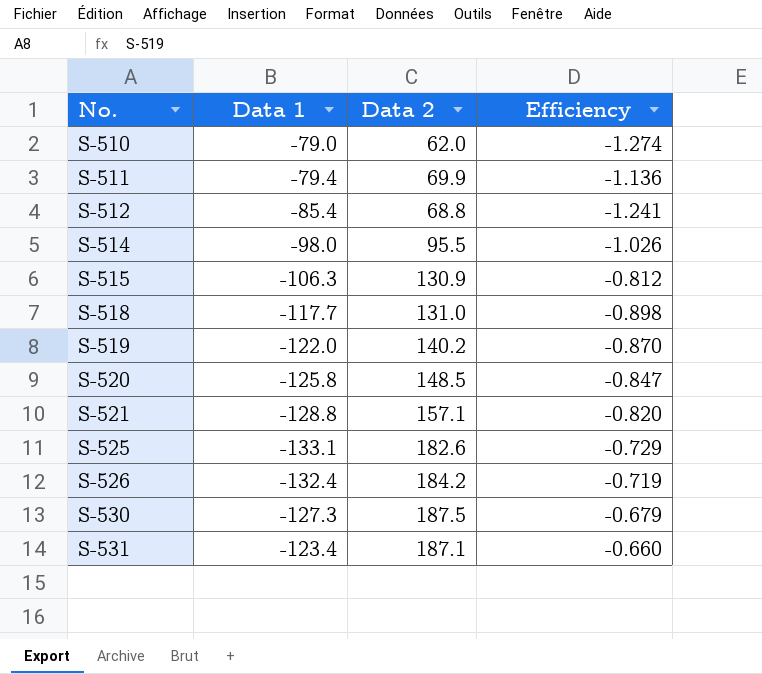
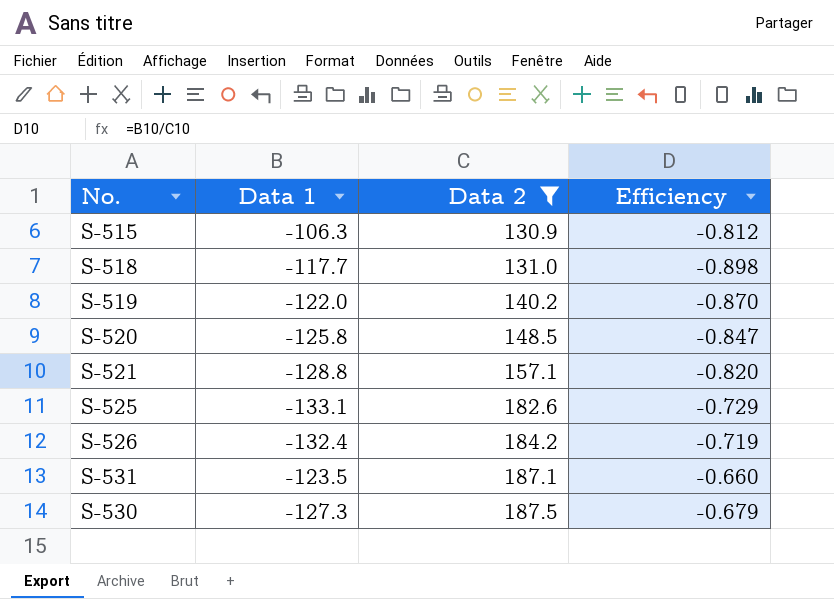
filter: none -> Data 2 >= 130.9
row order: No. ascending -> Data 2 ascending
S-531 | Data 1: -123.4 -> -123.5

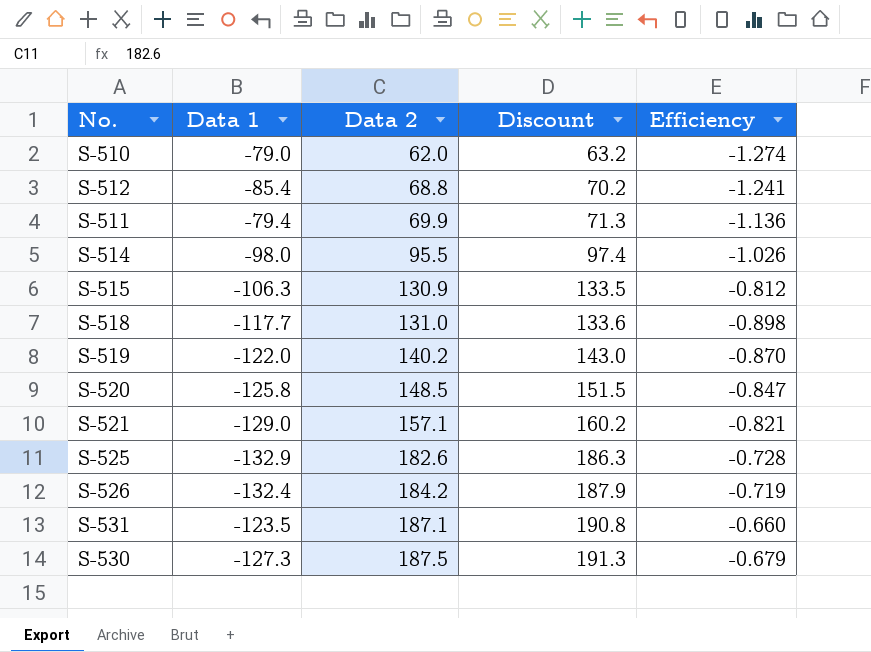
filter: Data 2 >= 130.9 -> none
column Discount | formula: none -> [Data 2] * 1.02
S-521 | Data 1: -128.8 -> -129.0
S-521 | Efficiency: -0.820 -> -0.821
S-525 | Data 1: -133.1 -> -132.9
S-525 | Efficiency: -0.729 -> -0.728

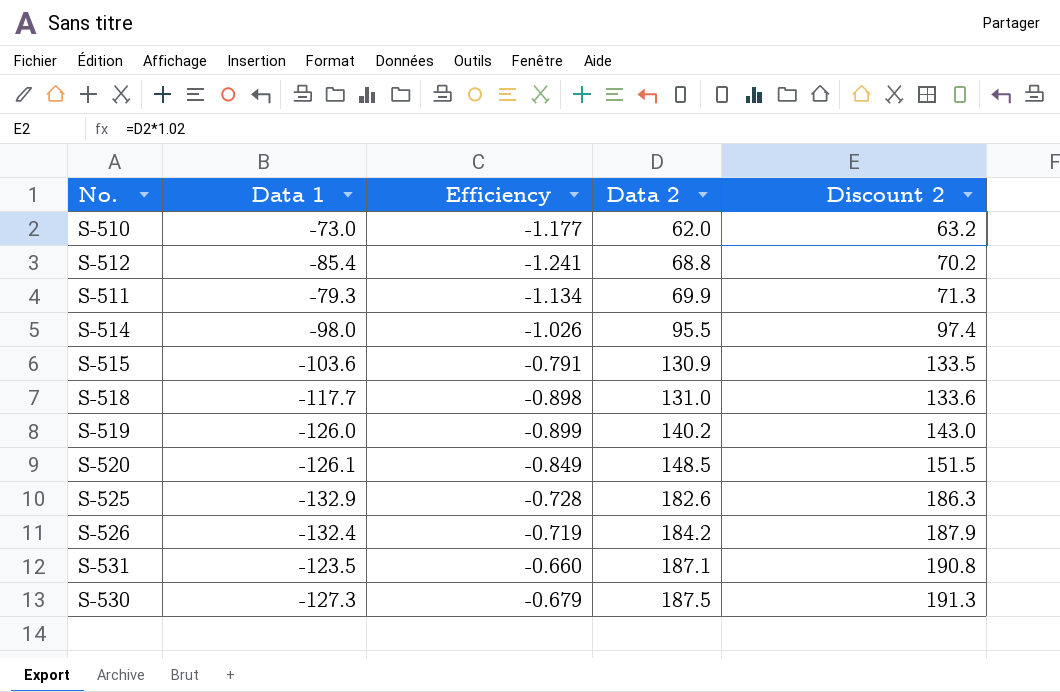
column Efficiency | position: 5 -> 3
column name: Discount -> Discount 2
row S-521: -129.0 | 157.1 | 160.2 | -0.821 -> none
S-510 | Data 1: -79.0 -> -73.0
S-510 | Efficiency: -1.274 -> -1.177
S-511 | Data 1: -79.4 -> -79.3
S-511 | Efficiency: -1.136 -> -1.134
S-515 | Data 1: -106.3 -> -103.6
S-515 | Efficiency: -0.812 -> -0.791
S-519 | Data 1: -122.0 -> -126.0
S-519 | Efficiency: -0.870 -> -0.899
S-520 | Data 1: -125.8 -> -126.1
S-520 | Efficiency: -0.847 -> -0.849

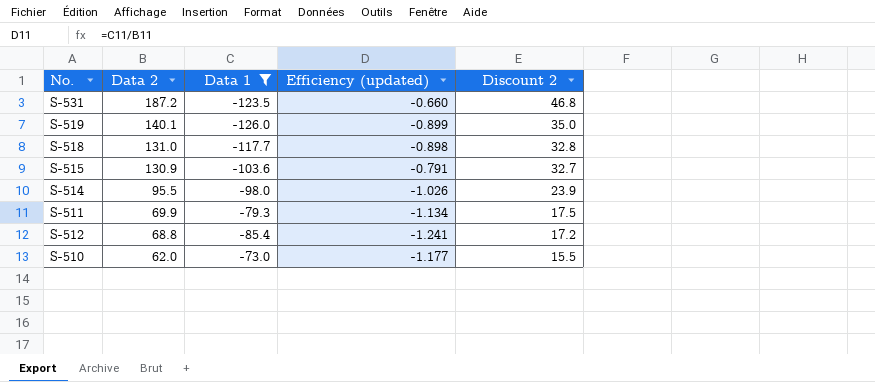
filter: none -> Data 1 >= -126.0
row order: Data 2 ascending -> Data 2 descending
column Data 2 | position: 4 -> 2
column name: Efficiency -> Efficiency (updated)
column Discount 2 | formula: [Data 2] * 1.02 -> [Data 2] * 0.25
S-531 | Data 2: 187.1 -> 187.2
S-519 | Data 2: 140.2 -> 140.1

